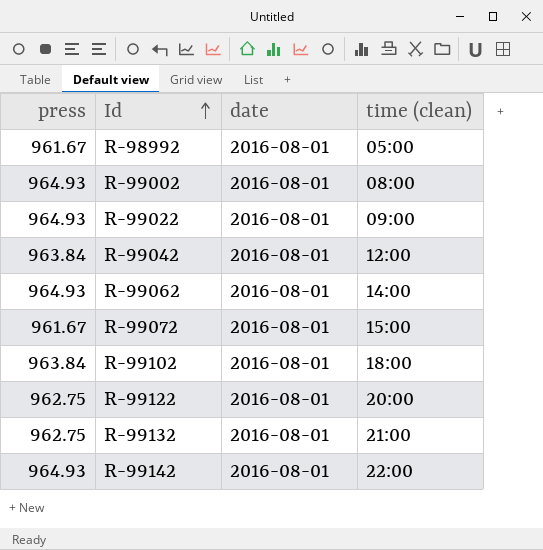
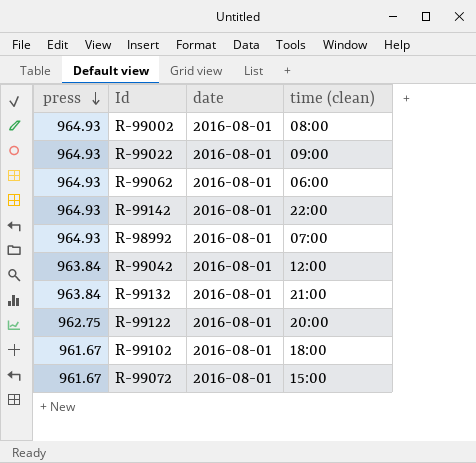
row order: Id ascending -> press descending
R-99062 | time (clean): 14:00 -> 06:00
R-98992 | press: 961.67 -> 964.93
R-98992 | time (clean): 05:00 -> 07:00
R-99132 | press: 962.75 -> 963.84
R-99102 | press: 963.84 -> 961.67

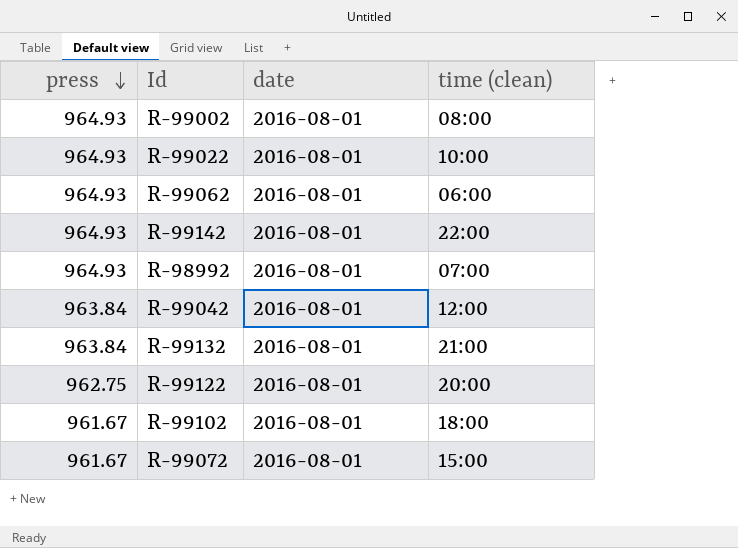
R-99022 | time (clean): 09:00 -> 10:00

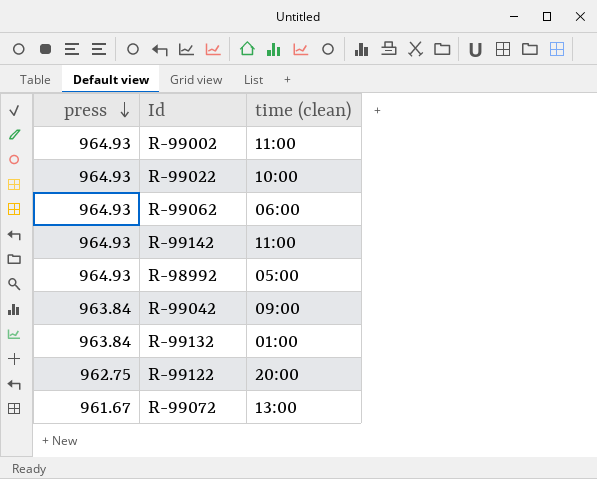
column date | position: 3 -> none
row R-99102: 961.67 | 2016-08-01 | 18:00 -> none
R-99002 | time (clean): 08:00 -> 11:00
R-99142 | time (clean): 22:00 -> 11:00
R-98992 | time (clean): 07:00 -> 05:00
R-99042 | time (clean): 12:00 -> 09:00
R-99132 | time (clean): 21:00 -> 01:00
R-99072 | time (clean): 15:00 -> 13:00

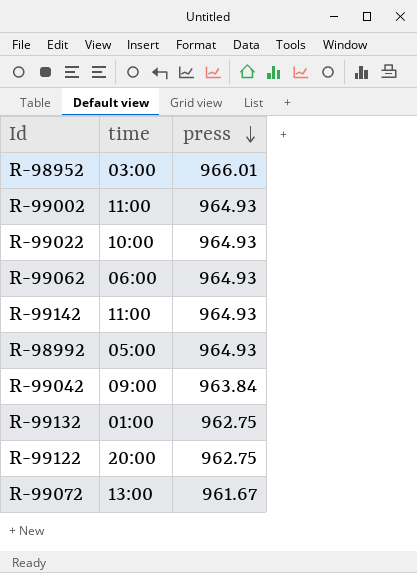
column name: time (clean) -> time
column press | position: 1 -> 3
row R-98952: none -> 03:00 | 966.01
R-99132 | press: 963.84 -> 962.75

